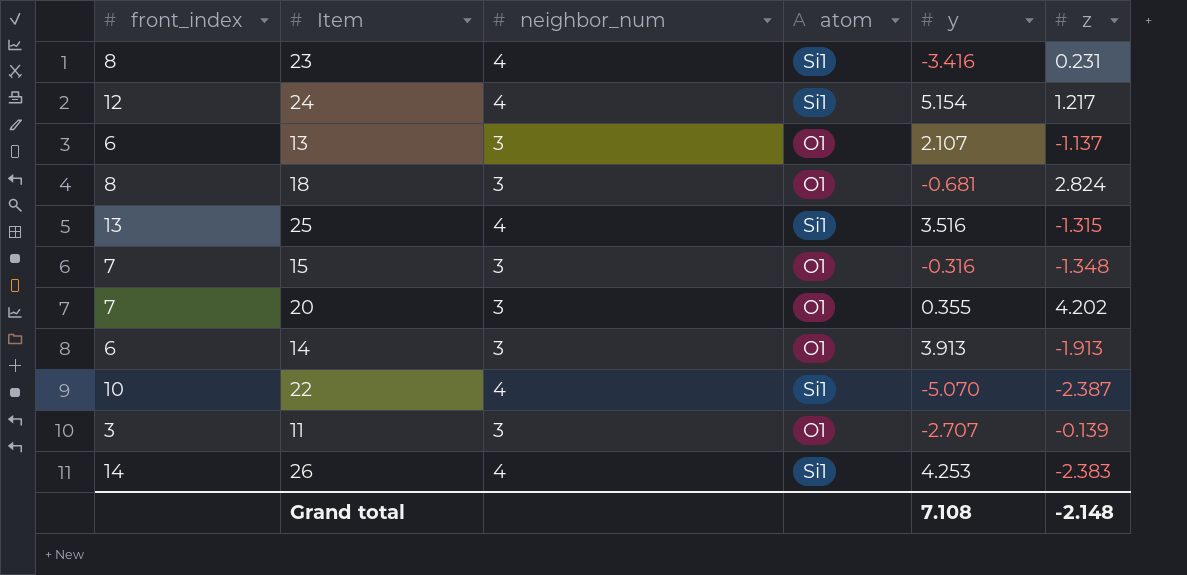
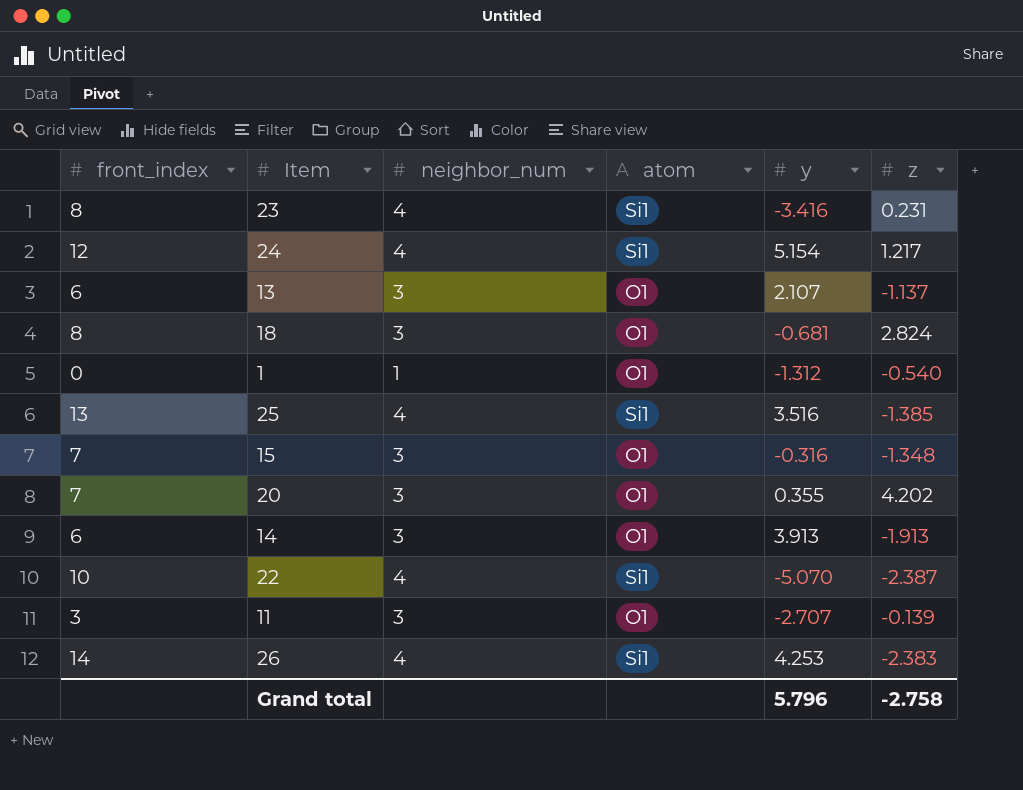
row 1: none -> 0 | 1 | O1 | -1.312 | -0.540
25 | z: -1.315 -> -1.385
Grand total | y: 7.108 -> 5.796
Grand total | z: -2.148 -> -2.758

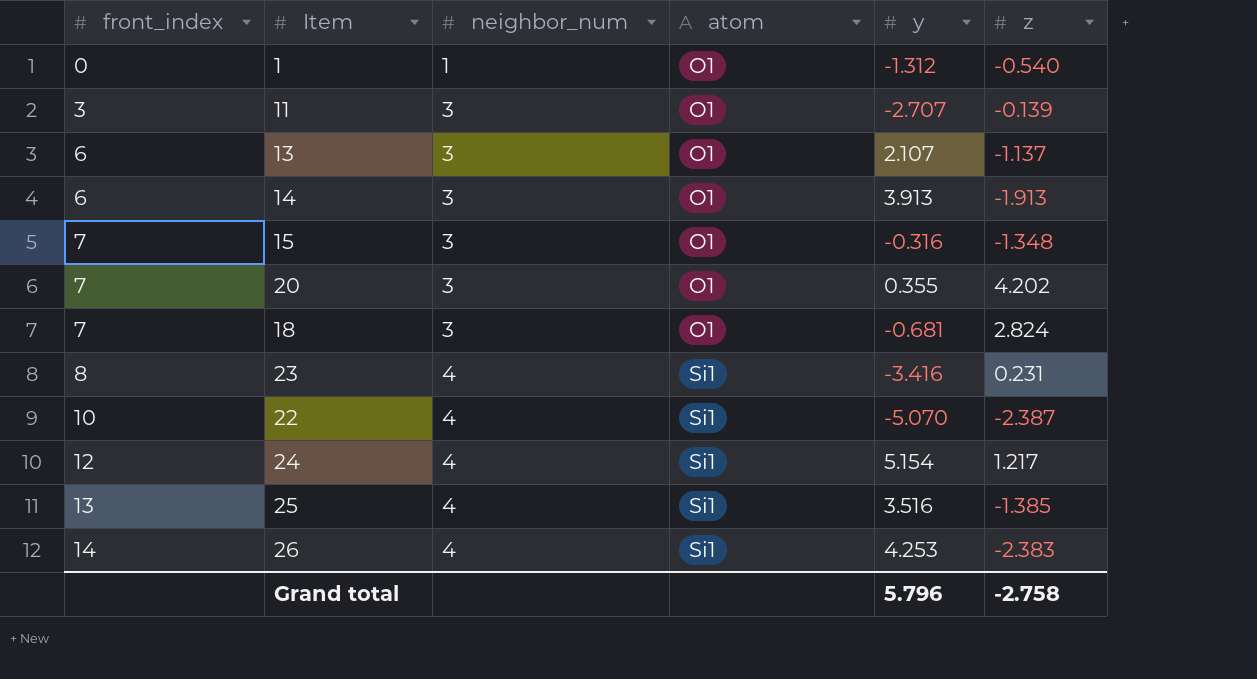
row order: none -> front_index ascending
18 | front_index: 8 -> 7

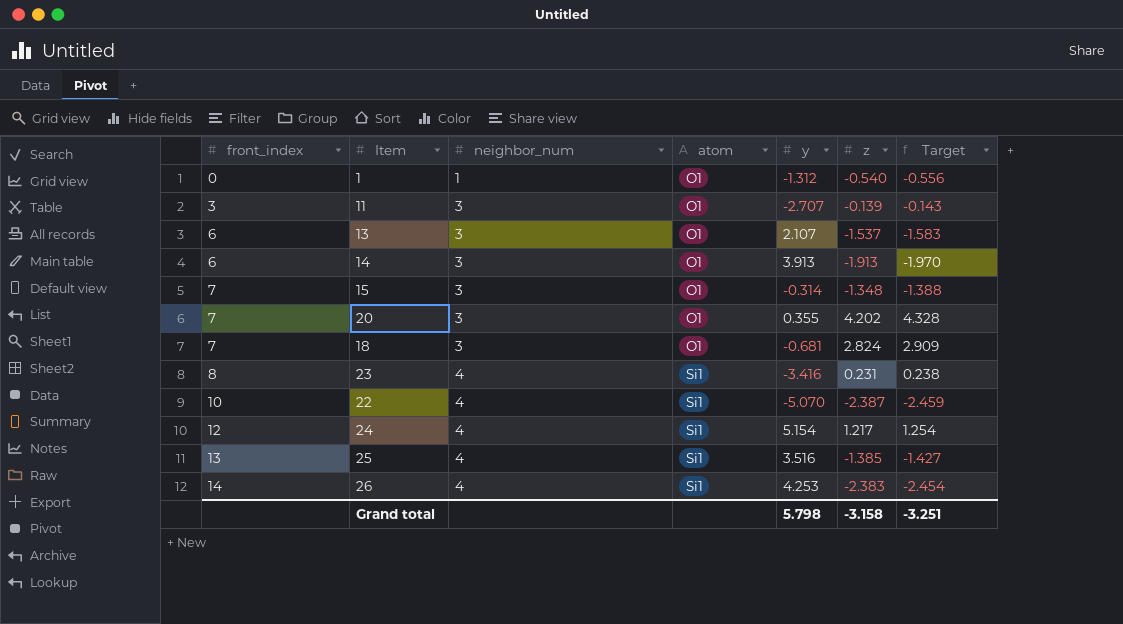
column Target | formula: none -> [z] * 1.03
13 | z: -1.137 -> -1.537
15 | y: -0.316 -> -0.314
Grand total | y: 5.796 -> 5.798
Grand total | z: -2.758 -> -3.158

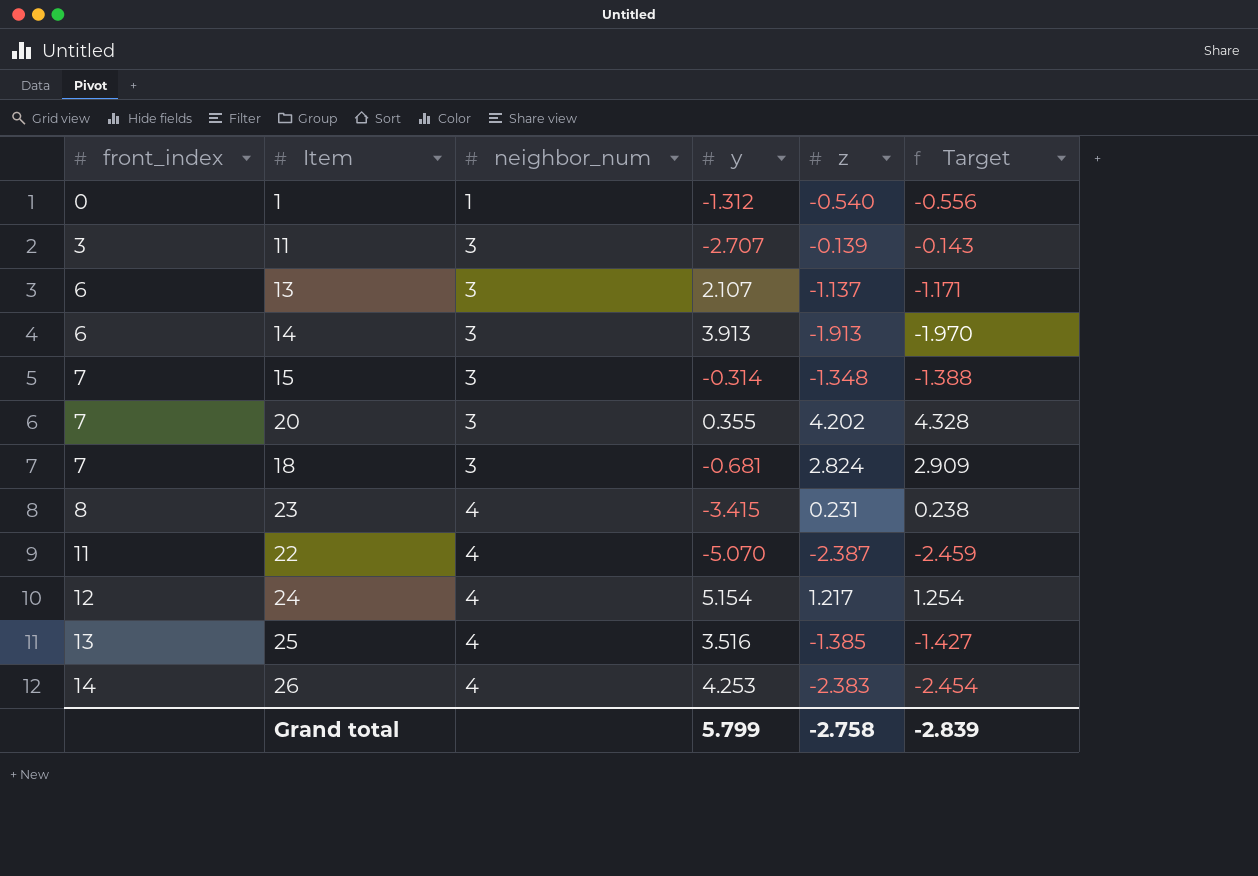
column atom | position: 4 -> none
13 | z: -1.537 -> -1.137
13 | Target: -1.583 -> -1.171
23 | y: -3.416 -> -3.415
22 | front_index: 10 -> 11
Grand total | y: 5.798 -> 5.799
Grand total | z: -3.158 -> -2.758
Grand total | Target: -3.251 -> -2.839

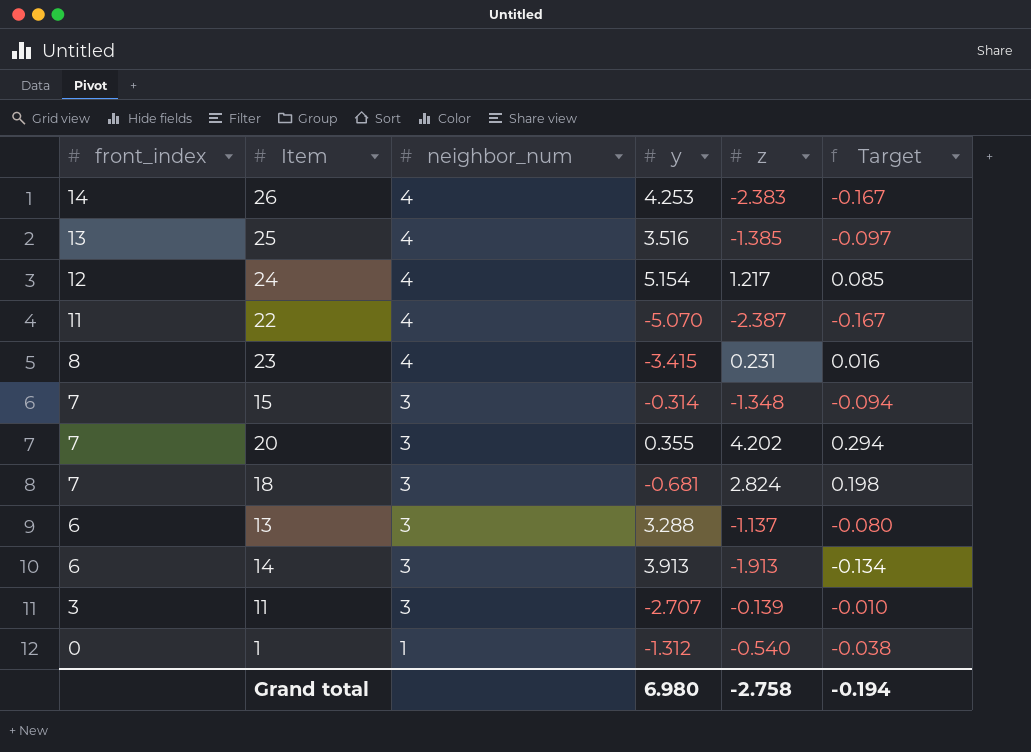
row order: front_index ascending -> front_index descending
column Target | formula: [z] * 1.03 -> [z] * 0.07
13 | y: 2.107 -> 3.288
Grand total | y: 5.799 -> 6.980
Grand total | Target: -2.839 -> -0.194

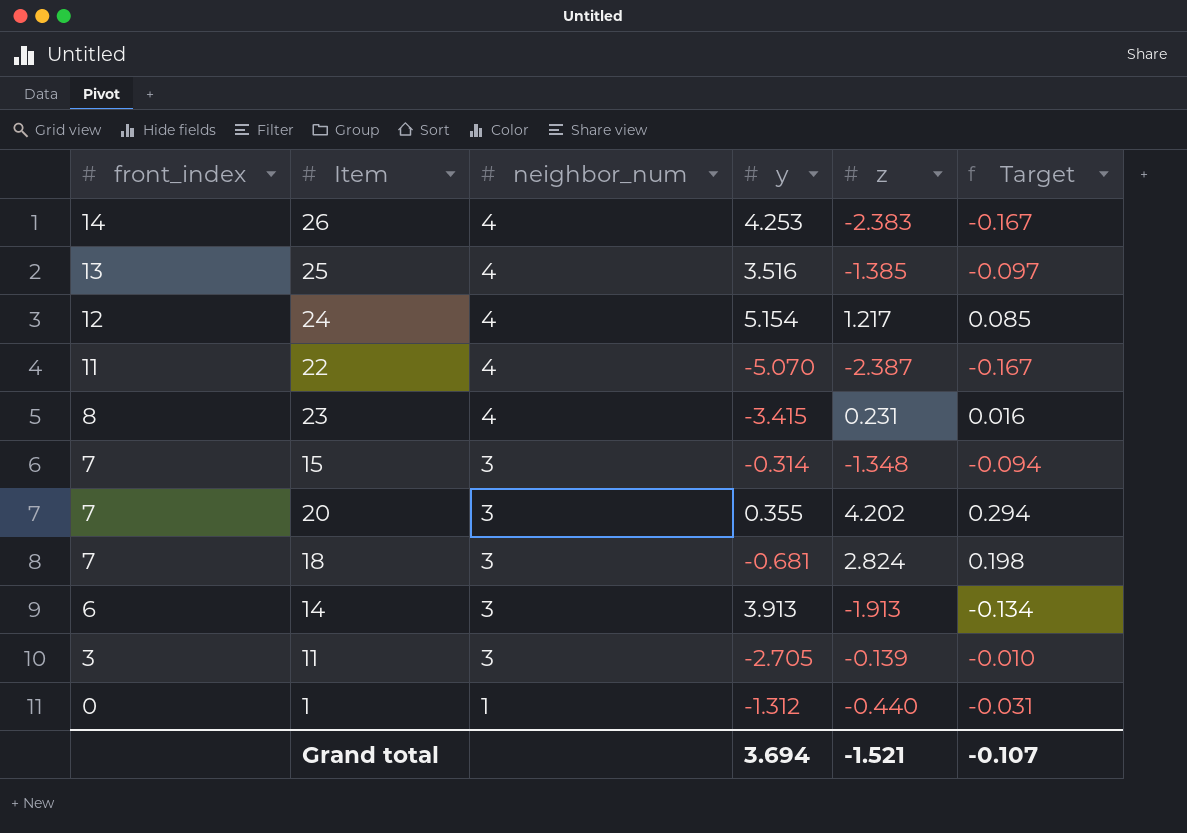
row 13: 6 | 3 | 3.288 | -1.137 | -0.080 -> none
11 | y: -2.707 -> -2.705
1 | z: -0.540 -> -0.440
1 | Target: -0.038 -> -0.031
Grand total | y: 6.980 -> 3.694
Grand total | z: -2.758 -> -1.521
Grand total | Target: -0.194 -> -0.107

